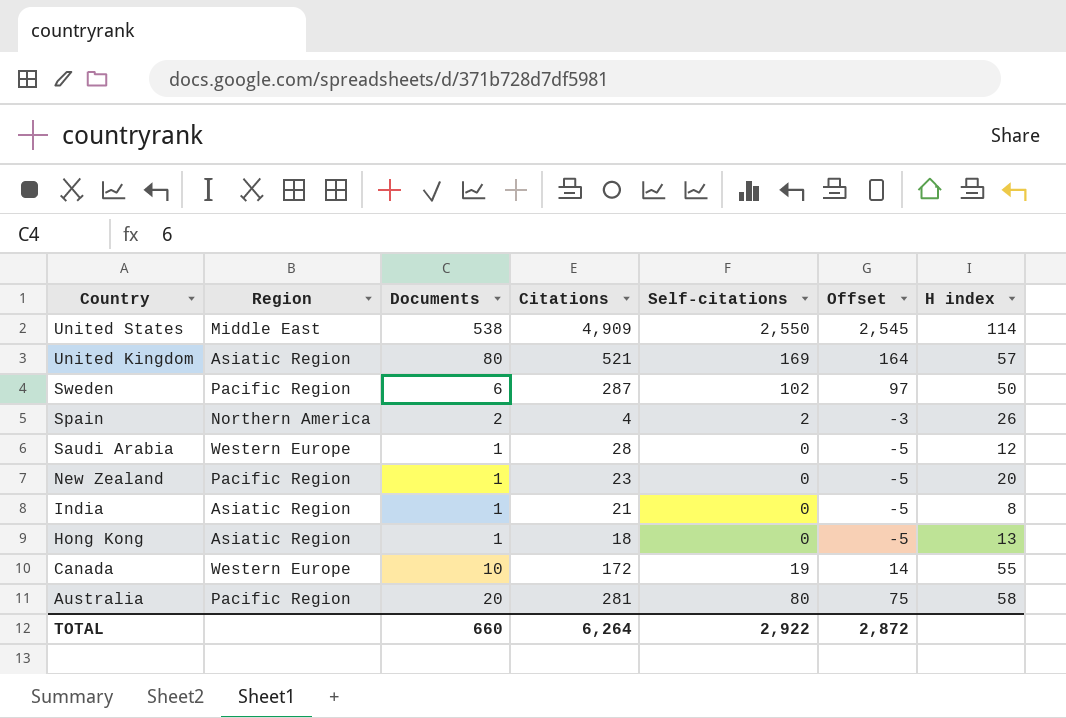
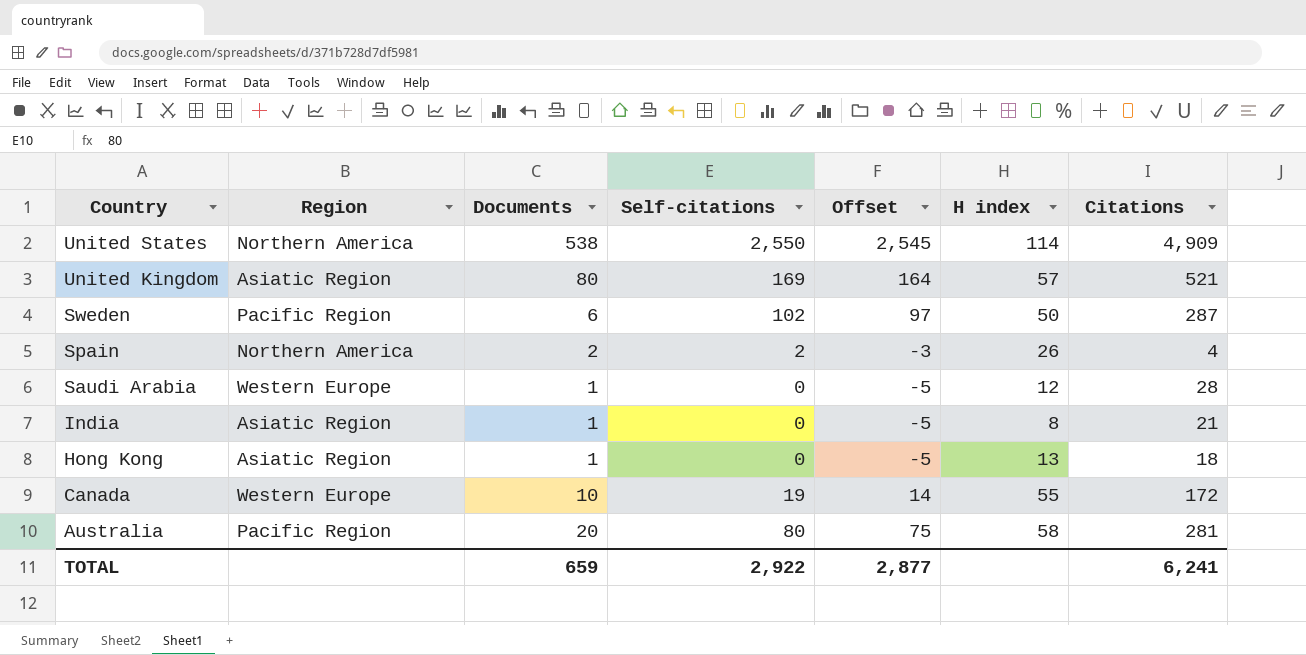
column Citations | position: 4 -> 7
row New Zealand: Pacific Region | 1 | 23 | 0 | -5 | 20 -> none
United States | Region: Middle East -> Northern America
TOTAL | Documents: 660 -> 659
TOTAL | Offset: 2,872 -> 2,877
TOTAL | Citations: 6,264 -> 6,241

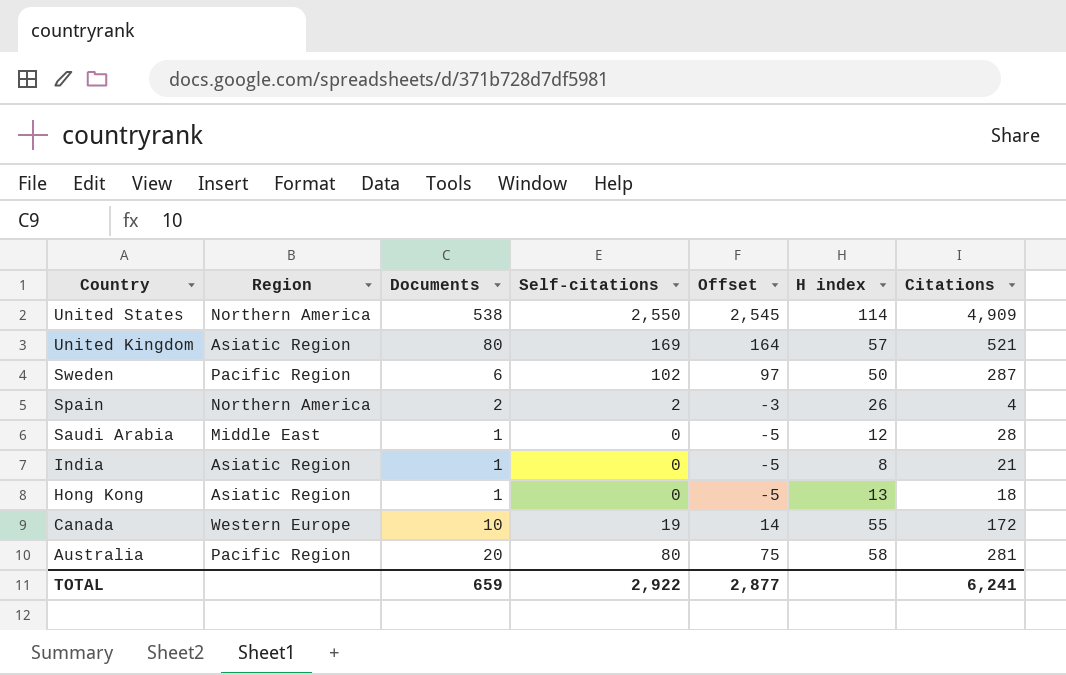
Saudi Arabia | Region: Western Europe -> Middle East

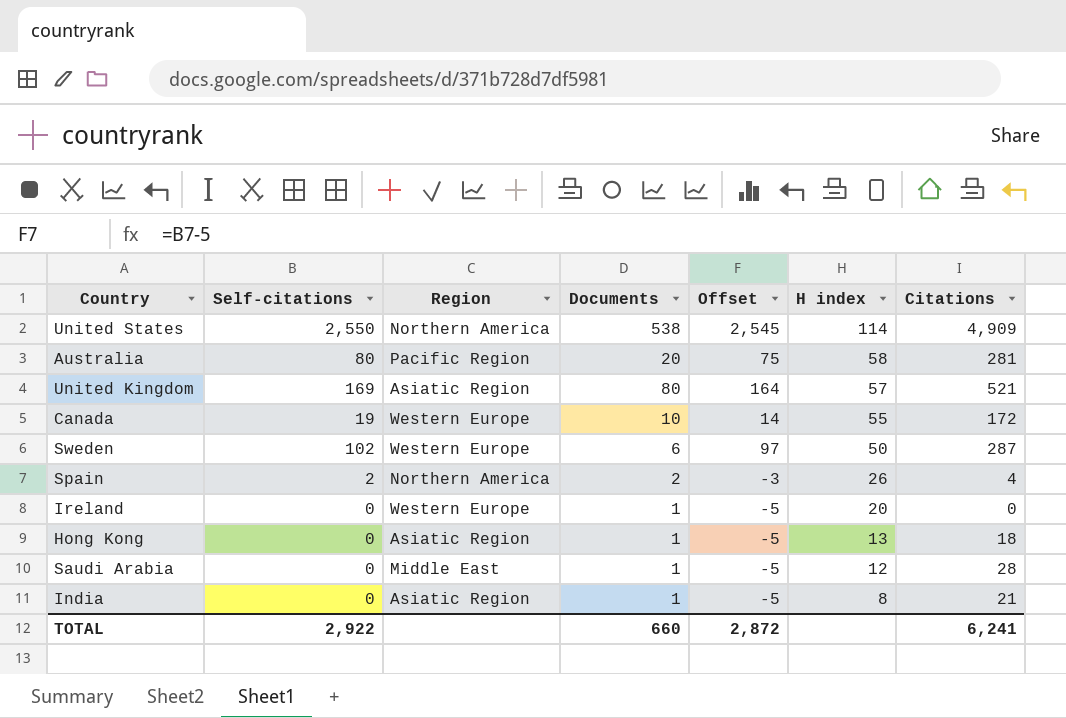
row order: Country descending -> H index descending
column Self-citations | position: 4 -> 2
Sweden | Region: Pacific Region -> Western Europe
row Ireland: none -> 0 | Western Europe | 1 | -5 | 20 | 0
TOTAL | Documents: 659 -> 660
TOTAL | Offset: 2,877 -> 2,872

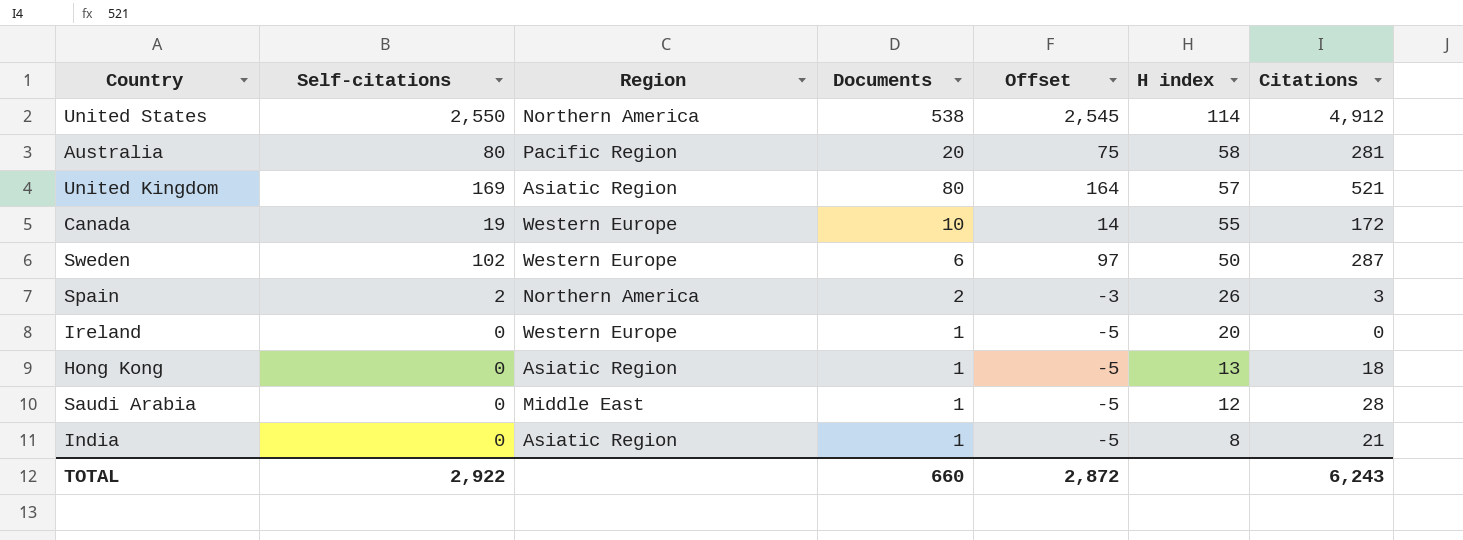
United States | Citations: 4,909 -> 4,912
Spain | Citations: 4 -> 3
TOTAL | Citations: 6,241 -> 6,243

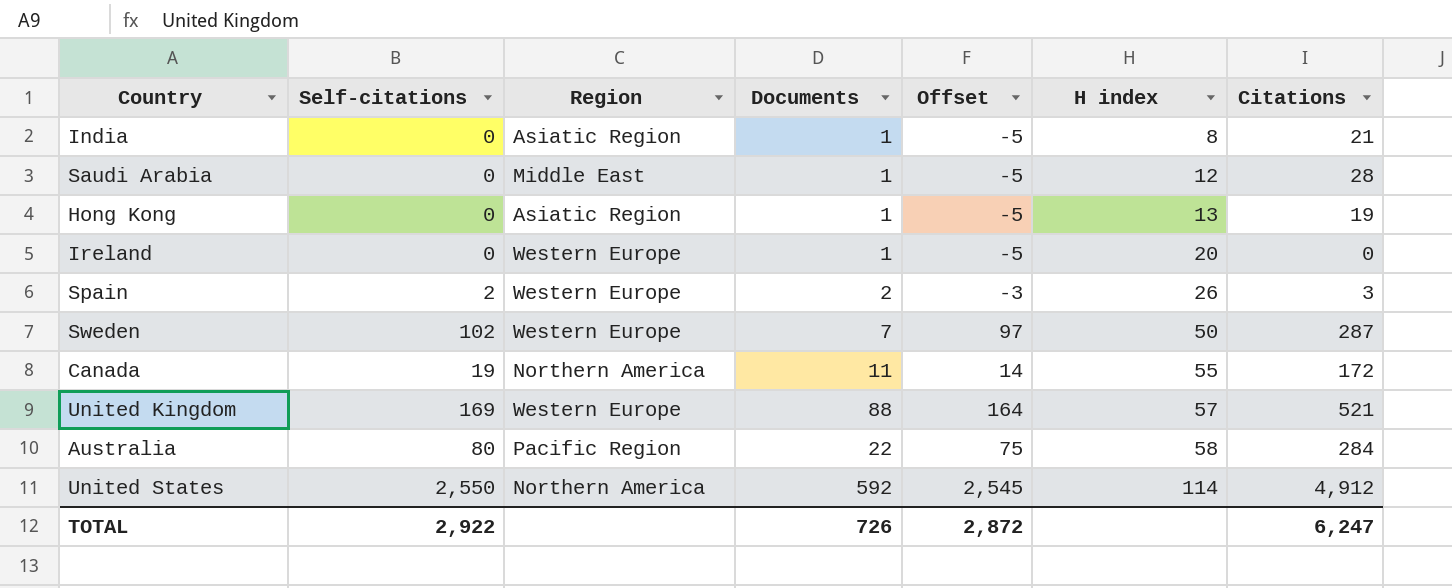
row order: H index descending -> H index ascending
Hong Kong | Citations: 18 -> 19
Spain | Region: Northern America -> Western Europe
Sweden | Documents: 6 -> 7
Canada | Region: Western Europe -> Northern America
Canada | Documents: 10 -> 11
United Kingdom | Region: Asiatic Region -> Western Europe
United Kingdom | Documents: 80 -> 88
Australia | Documents: 20 -> 22
Australia | Citations: 281 -> 284
United States | Documents: 538 -> 592
TOTAL | Documents: 660 -> 726
TOTAL | Citations: 6,243 -> 6,247

